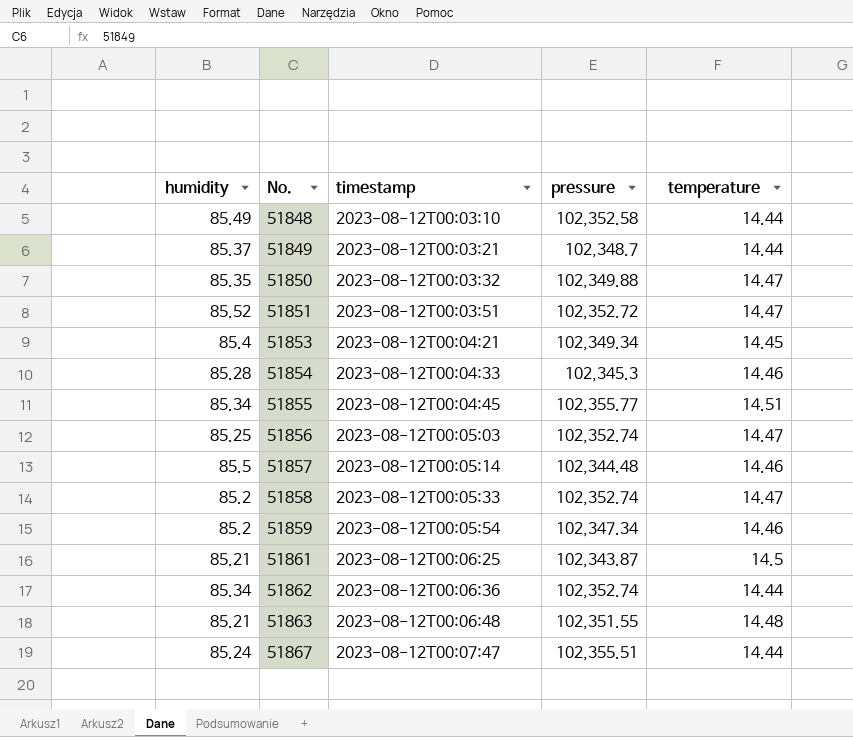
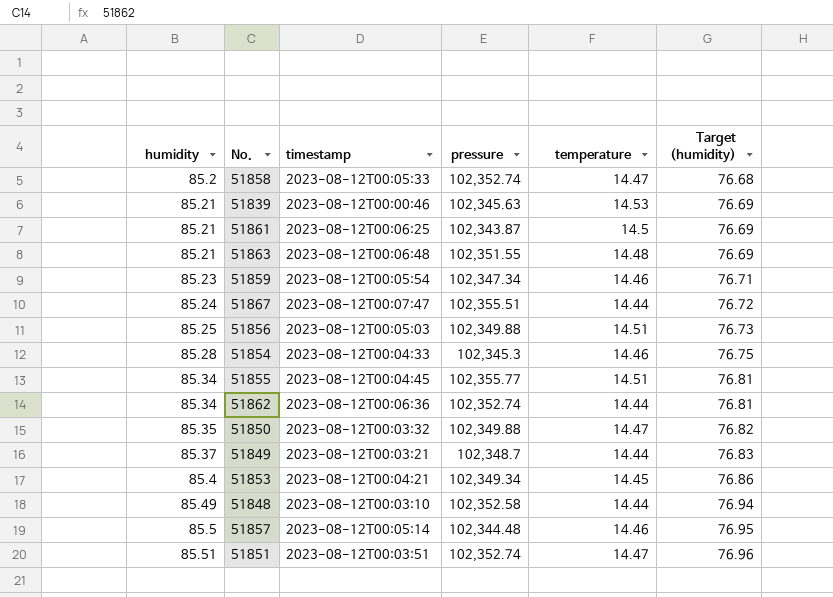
row order: No. ascending -> humidity ascending
column Target (humidity) | formula: none -> [humidity] * 0.9
row 51839: none -> 85.21 | 2023-08-12T00:00:46 | 102,345.63 | 14.53 | 76.69
51859 | humidity: 85.2 -> 85.23
51856 | pressure: 102,352.74 -> 102,349.88
51856 | temperature: 14.47 -> 14.51
51851 | humidity: 85.52 -> 85.51
51851 | pressure: 102,352.72 -> 102,352.74

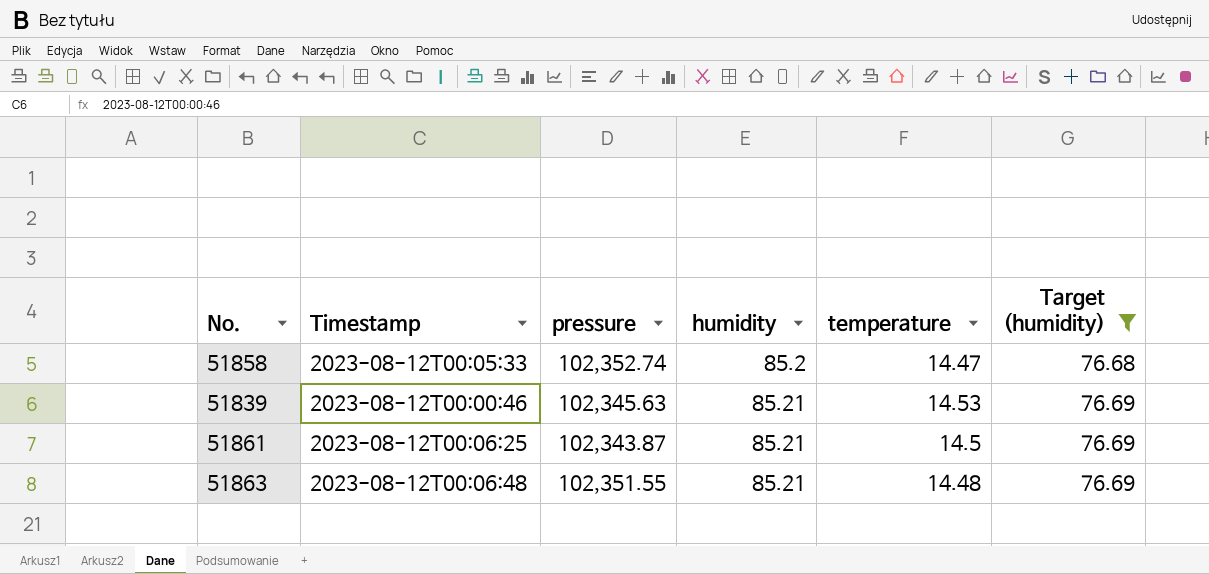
filter: none -> Target (humidity) <= 76.69
column name: timestamp -> Timestamp
column humidity | position: 1 -> 4

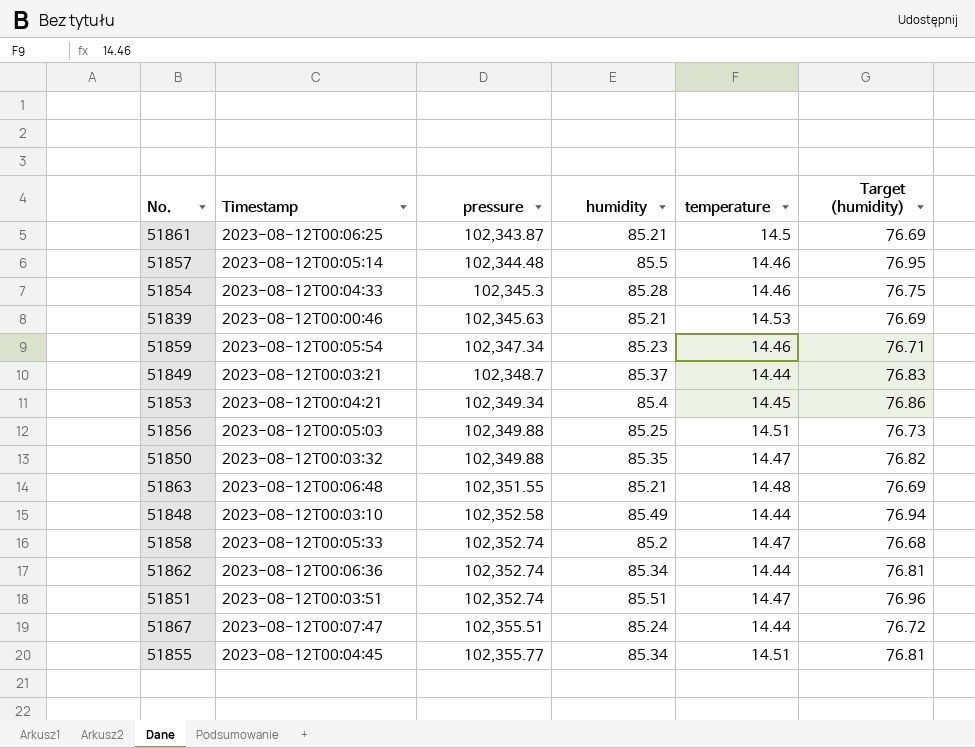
filter: Target (humidity) <= 76.69 -> none
row order: humidity ascending -> pressure ascending

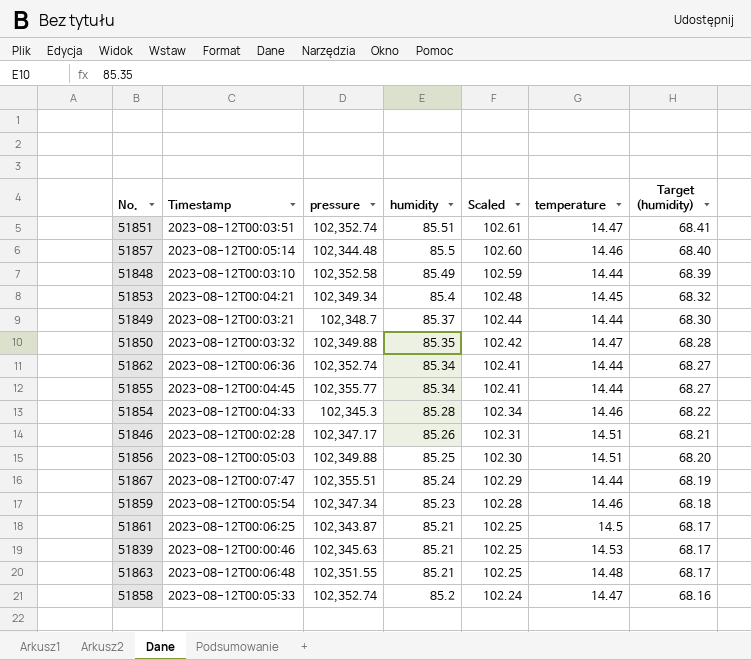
row order: pressure ascending -> humidity descending
column Scaled | formula: none -> [humidity] * 1.2
column Target (humidity) | formula: [humidity] * 0.9 -> [humidity] * 0.8
51855 | temperature: 14.51 -> 14.44
row 51846: none -> 2023-08-12T00:02:28 | 102,347.17 | 85.26 | 102.31 | 14.51 | 68.21

